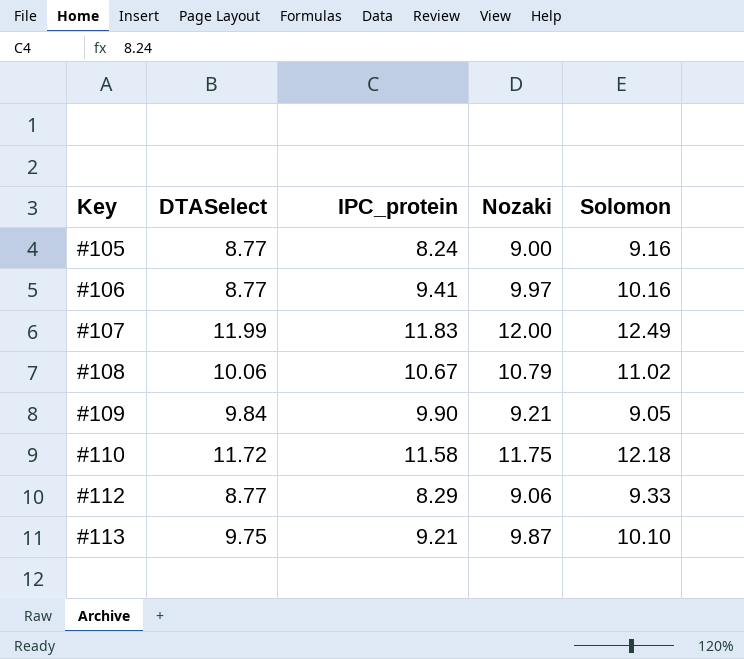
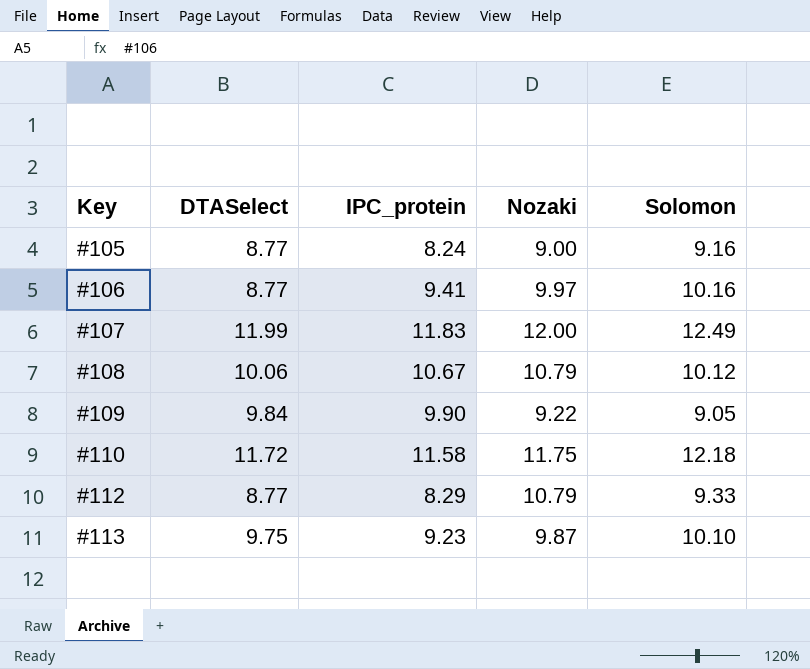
#108 | Solomon: 11.02 -> 10.12
#109 | Nozaki: 9.21 -> 9.22
#112 | Nozaki: 9.06 -> 10.79
#113 | IPC_protein: 9.21 -> 9.23

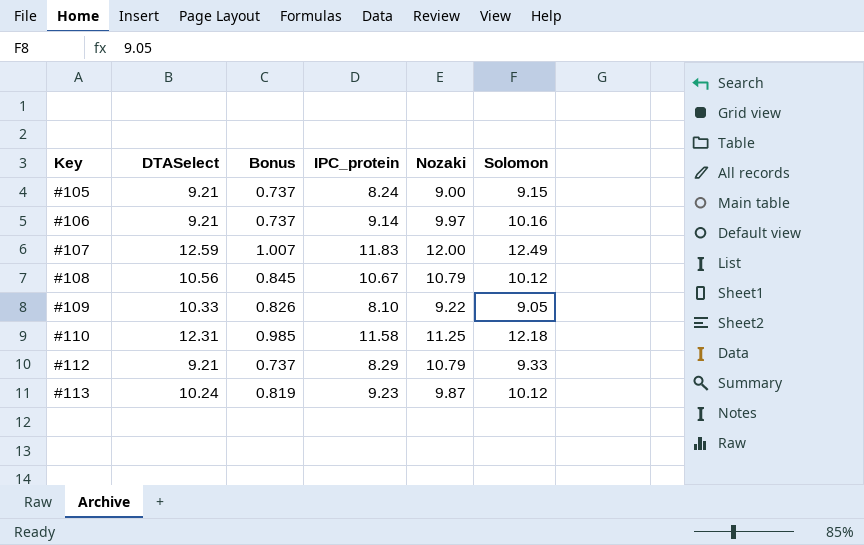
column Bonus | formula: none -> [DTASelect] * 0.08
#105 | DTASelect: 8.77 -> 9.21
#105 | Solomon: 9.16 -> 9.15
#106 | DTASelect: 8.77 -> 9.21
#106 | IPC_protein: 9.41 -> 9.14
#107 | DTASelect: 11.99 -> 12.59
#108 | DTASelect: 10.06 -> 10.56
#109 | DTASelect: 9.84 -> 10.33
#109 | IPC_protein: 9.90 -> 8.10
#110 | DTASelect: 11.72 -> 12.31
#110 | Nozaki: 11.75 -> 11.25
#112 | DTASelect: 8.77 -> 9.21
#113 | DTASelect: 9.75 -> 10.24
#113 | Solomon: 10.10 -> 10.12

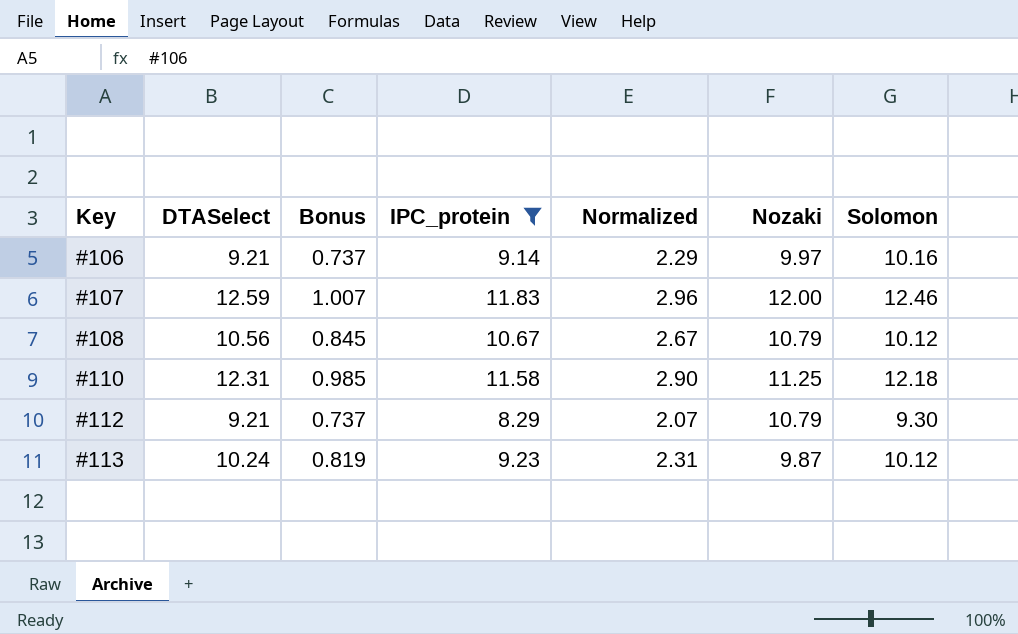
filter: none -> IPC_protein >= 8.29
column Normalized | formula: none -> [IPC_protein] * 0.25
#107 | Solomon: 12.49 -> 12.46
#112 | Solomon: 9.33 -> 9.30

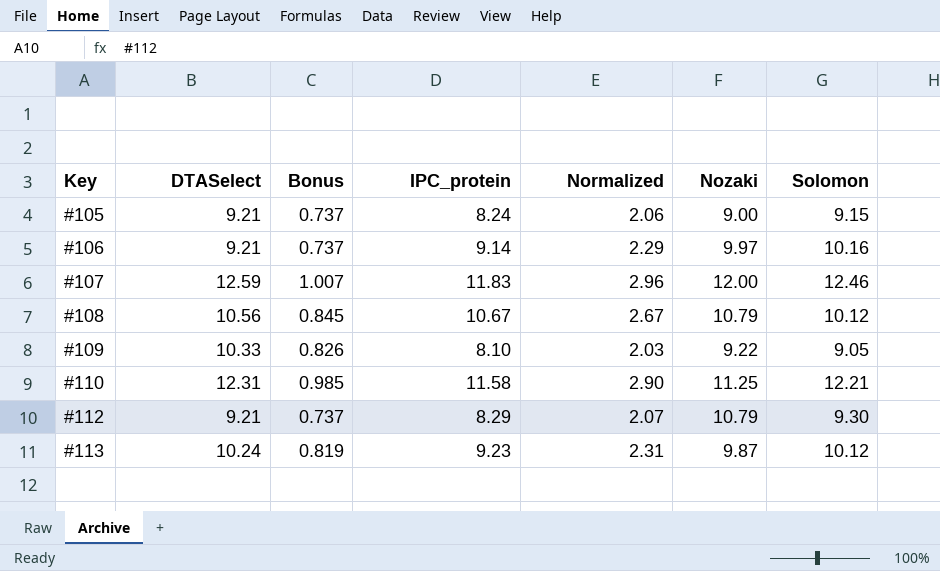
filter: IPC_protein >= 8.29 -> none
#110 | Solomon: 12.18 -> 12.21

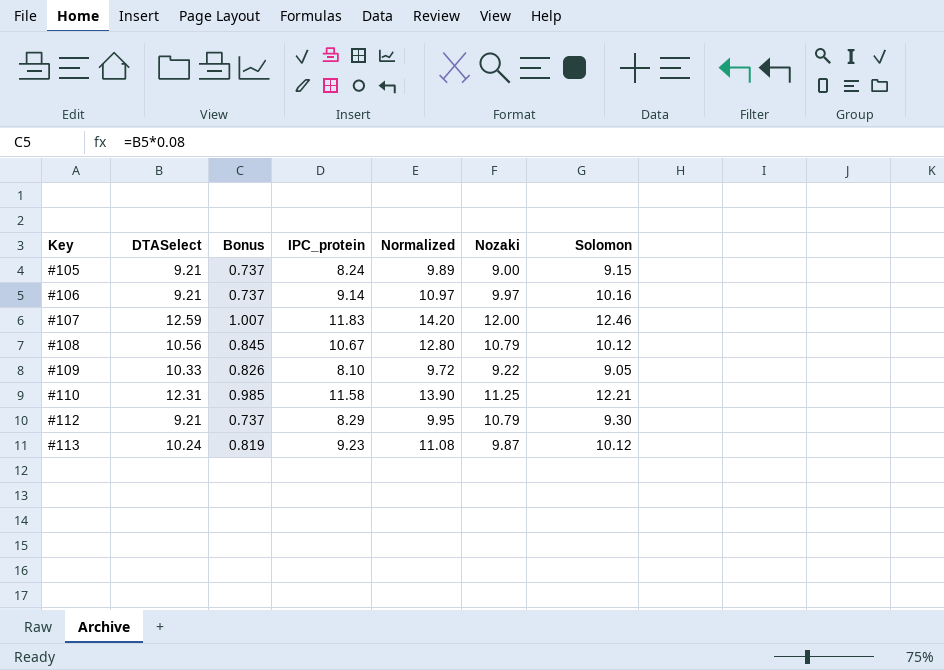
column Normalized | formula: [IPC_protein] * 0.25 -> [IPC_protein] * 1.2

